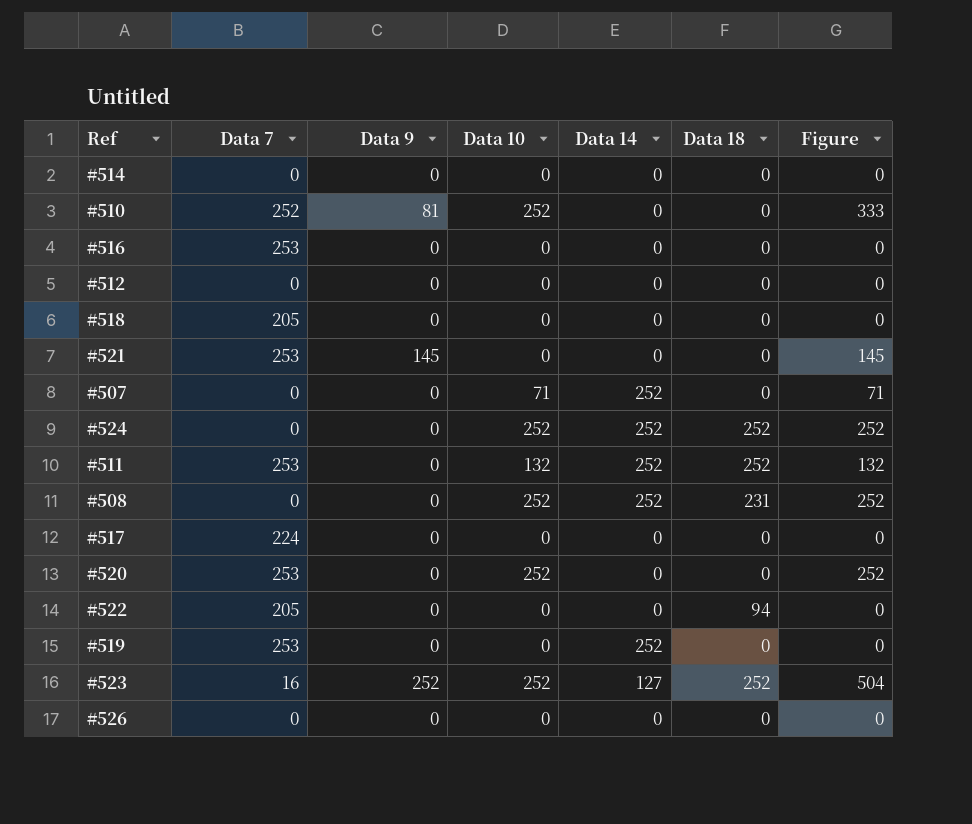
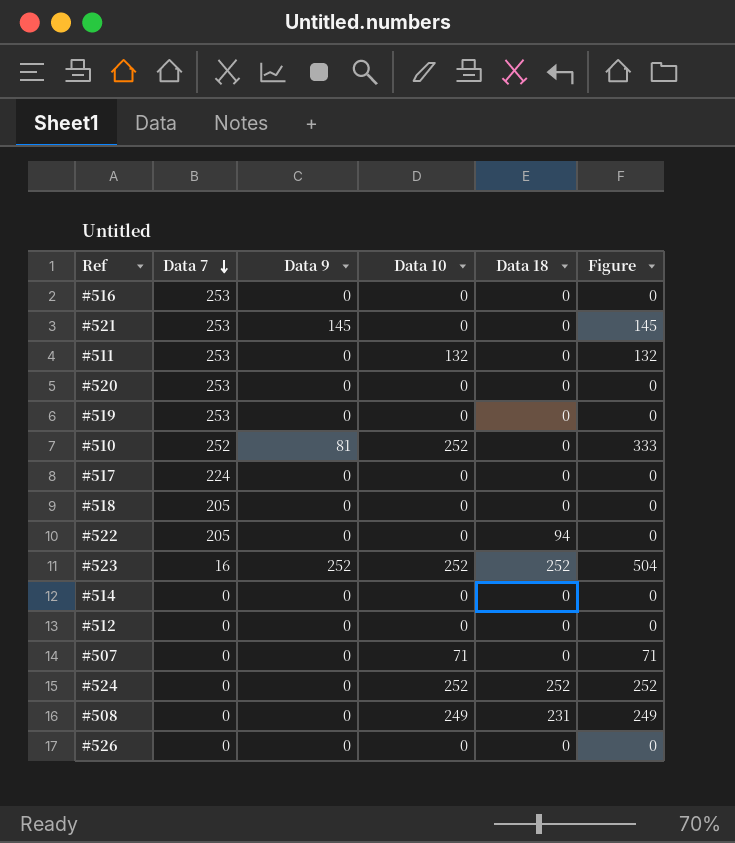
row order: none -> Data 7 descending
column Data 14 | position: 5 -> none
#511 | Data 18: 252 -> 0
#520 | Data 10: 252 -> 0
#520 | Figure: 252 -> 0
#508 | Data 10: 252 -> 249
#508 | Figure: 252 -> 249

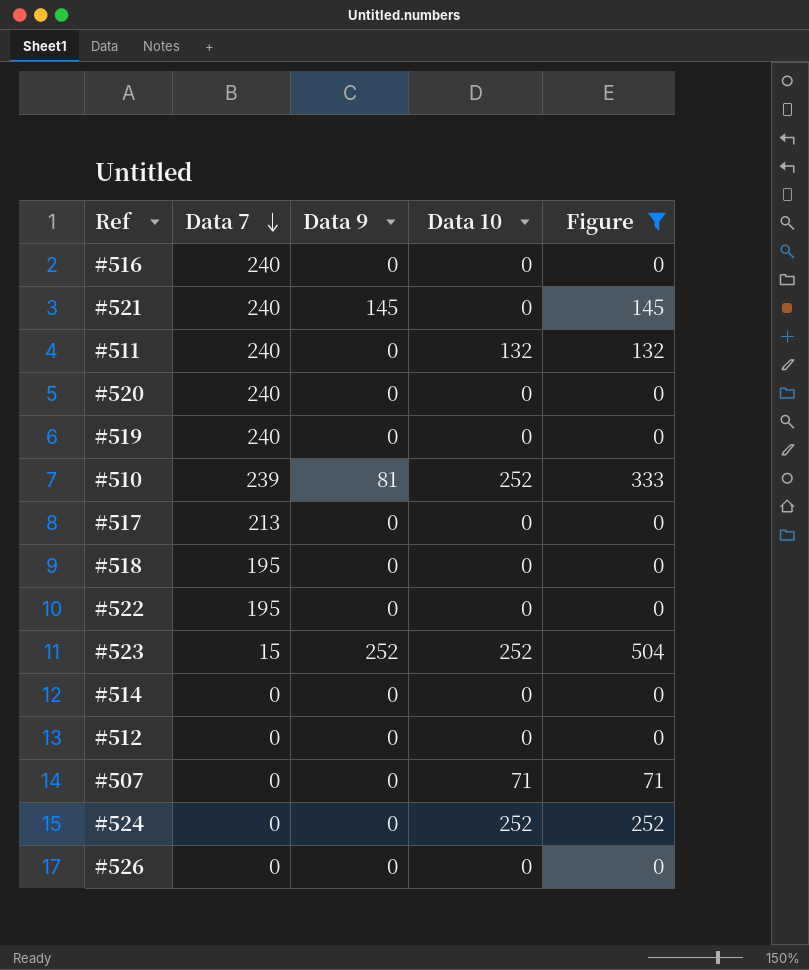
filter: none -> Figure != 249
column Data 18 | position: 5 -> none
#516 | Data 7: 253 -> 240
#521 | Data 7: 253 -> 240
#511 | Data 7: 253 -> 240
#520 | Data 7: 253 -> 240
#519 | Data 7: 253 -> 240
#510 | Data 7: 252 -> 239
#517 | Data 7: 224 -> 213
#518 | Data 7: 205 -> 195
#522 | Data 7: 205 -> 195
#523 | Data 7: 16 -> 15

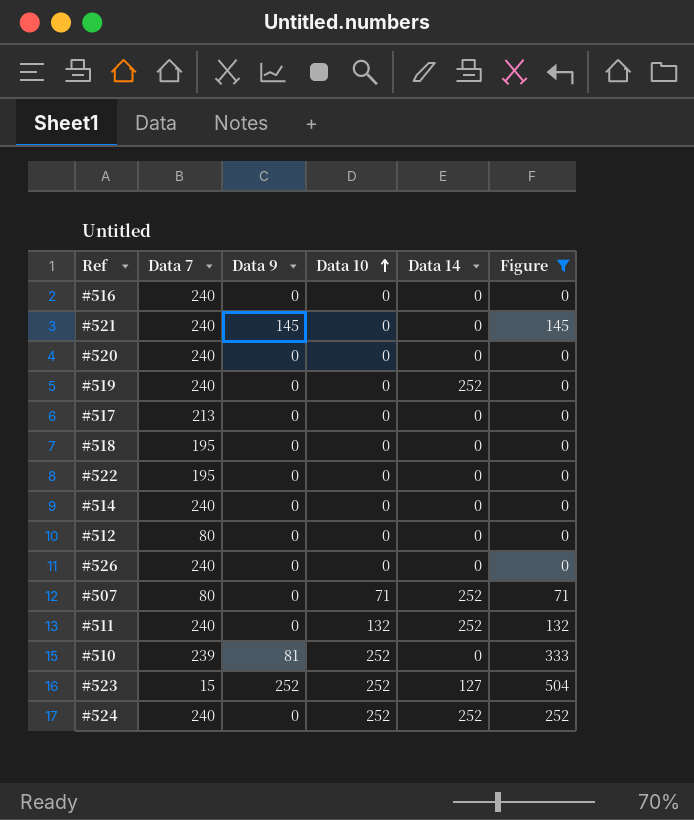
row order: Data 7 descending -> Data 10 ascending
column Data 14 | position: none -> 5
#514 | Data 7: 0 -> 240
#512 | Data 7: 0 -> 80
#526 | Data 7: 0 -> 240
#507 | Data 7: 0 -> 80
#524 | Data 7: 0 -> 240

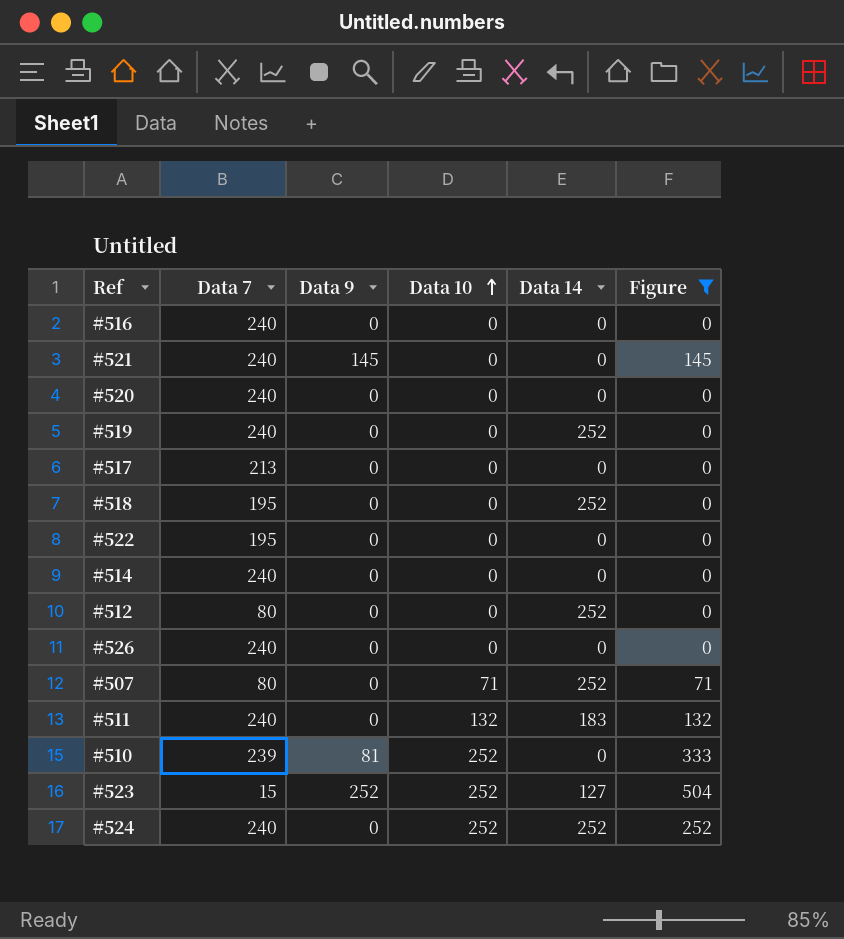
#518 | Data 14: 0 -> 252
#512 | Data 14: 0 -> 252
#511 | Data 14: 252 -> 183

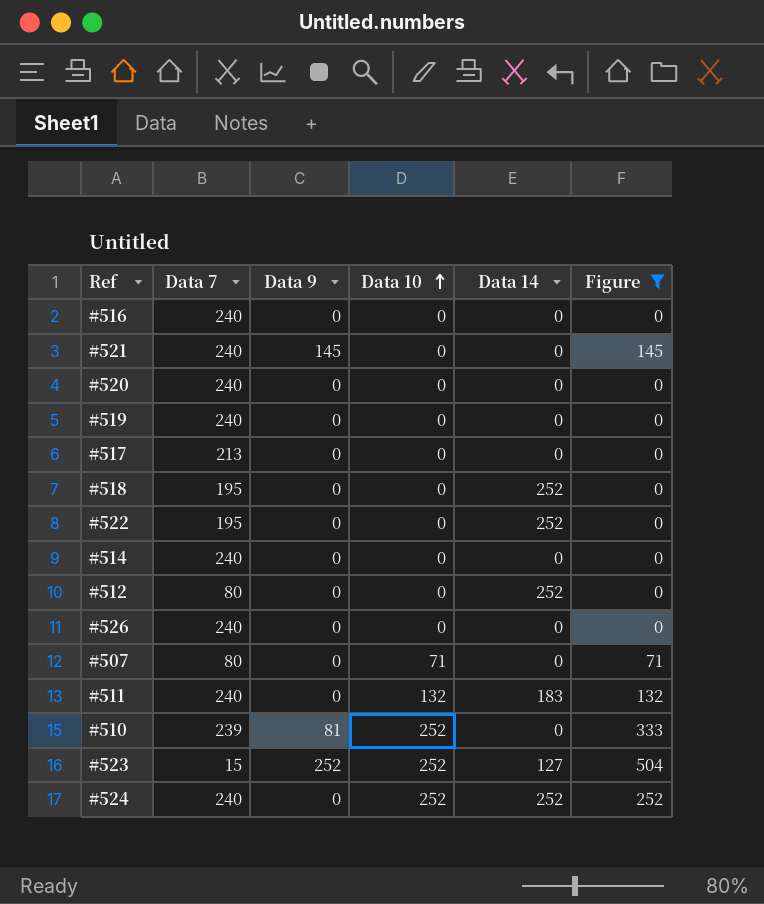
#519 | Data 14: 252 -> 0
#522 | Data 14: 0 -> 252
#507 | Data 14: 252 -> 0

